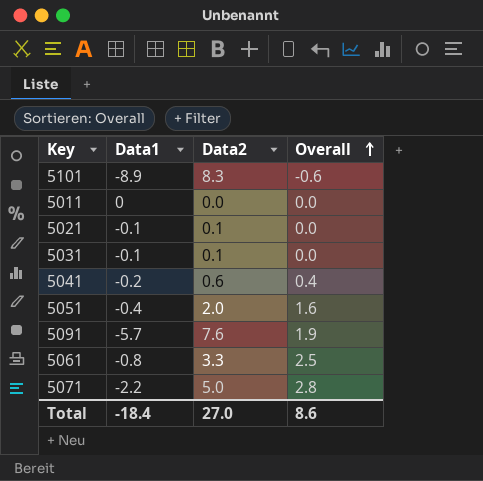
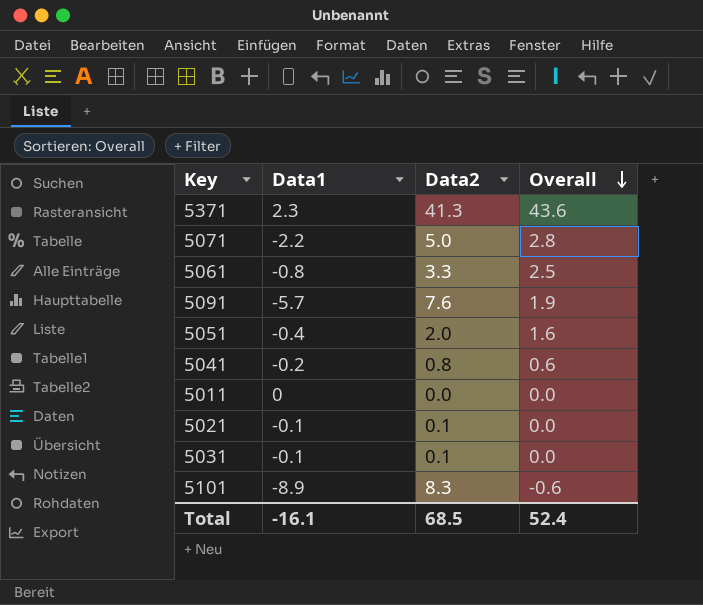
row order: Overall ascending -> Overall descending
row 5371: none -> 2.3 | 41.3 | 43.6
5041 | Data2: 0.6 -> 0.8
5041 | Overall: 0.4 -> 0.6
Total | Data1: -18.4 -> -16.1
Total | Data2: 27.0 -> 68.5
Total | Overall: 8.6 -> 52.4

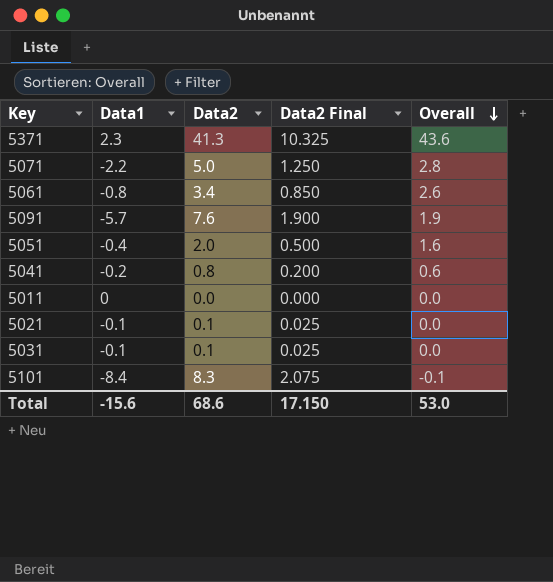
column Data2 Final | formula: none -> [Data2] * 0.25
5061 | Data2: 3.3 -> 3.4
5061 | Overall: 2.5 -> 2.6
5101 | Data1: -8.9 -> -8.4
5101 | Overall: -0.6 -> -0.1
Total | Data1: -16.1 -> -15.6
Total | Data2: 68.5 -> 68.6
Total | Overall: 52.4 -> 53.0

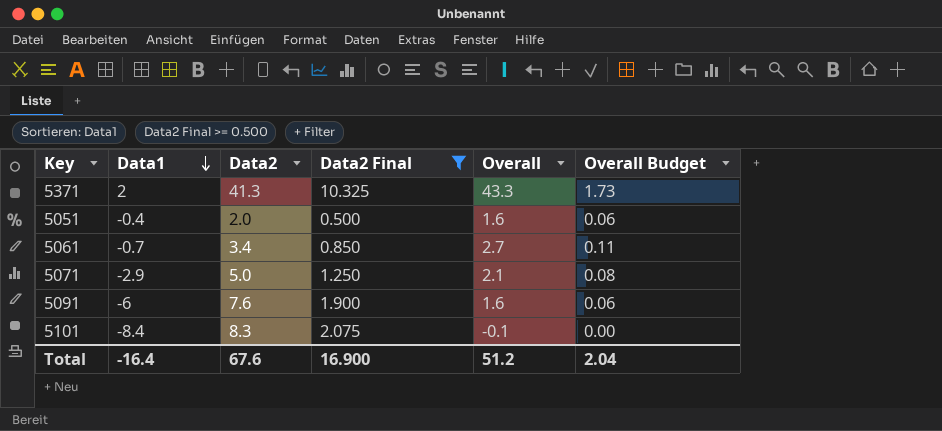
filter: none -> Data2 Final >= 0.500
row order: Overall descending -> Data1 descending
column Overall Budget | formula: none -> [Overall] * 0.04
5371 | Data1: 2.3 -> 2
5371 | Overall: 43.6 -> 43.3
5061 | Data1: -0.8 -> -0.7
5061 | Overall: 2.6 -> 2.7
5071 | Data1: -2.2 -> -2.9
5071 | Overall: 2.8 -> 2.1
5091 | Data1: -5.7 -> -6
5091 | Overall: 1.9 -> 1.6
Total | Data1: -15.6 -> -16.4
Total | Data2: 68.6 -> 67.6
Total | Data2 Final: 17.150 -> 16.900
Total | Overall: 53.0 -> 51.2

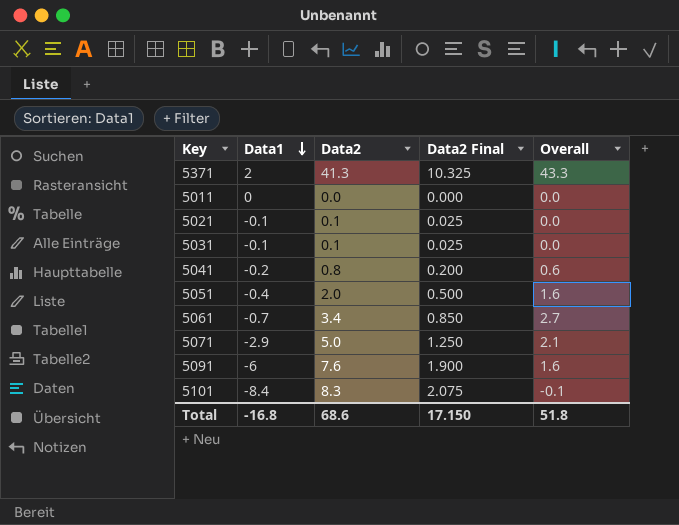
filter: Data2 Final >= 0.500 -> none
column Overall Budget | formula: [Overall] * 0.04 -> none
Total | Data1: -16.4 -> -16.8
Total | Data2: 67.6 -> 68.6
Total | Data2 Final: 16.900 -> 17.150
Total | Overall: 51.2 -> 51.8

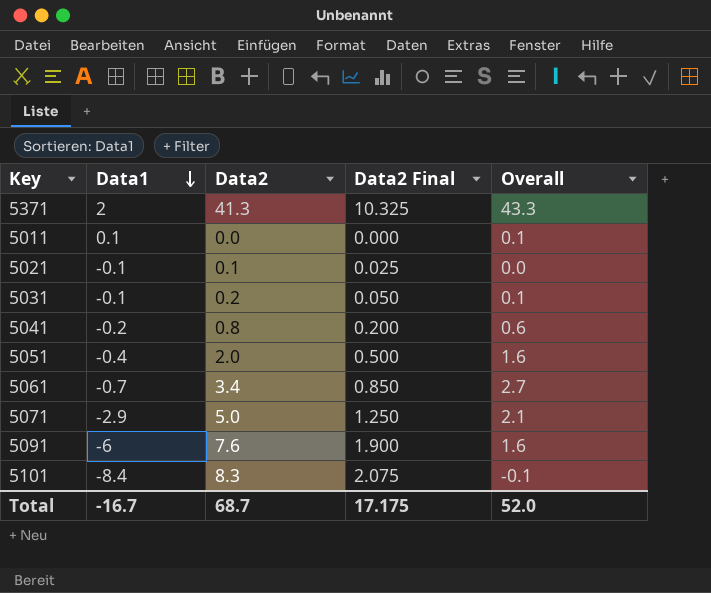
5011 | Data1: 0 -> 0.1
5011 | Overall: 0.0 -> 0.1
5031 | Data2: 0.1 -> 0.2
5031 | Data2 Final: 0.025 -> 0.050
5031 | Overall: 0.0 -> 0.1
Total | Data1: -16.8 -> -16.7
Total | Data2: 68.6 -> 68.7
Total | Data2 Final: 17.150 -> 17.175
Total | Overall: 51.8 -> 52.0

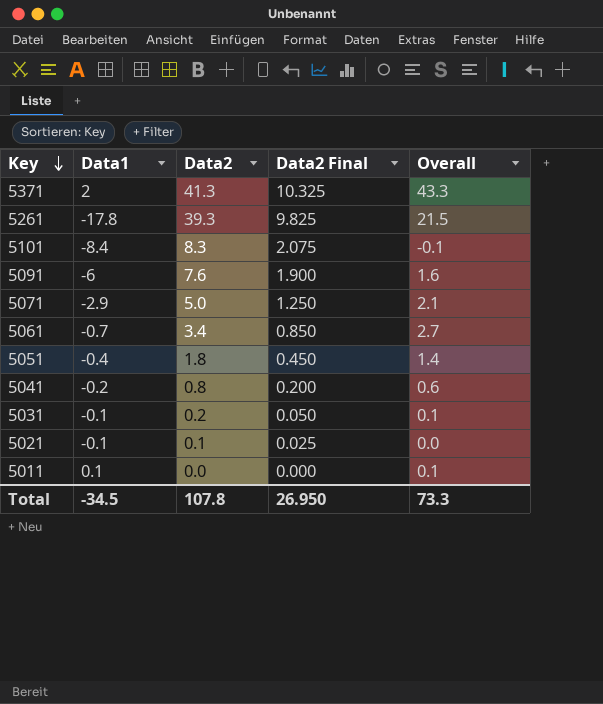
row order: Data1 descending -> Key descending
row 5261: none -> -17.8 | 39.3 | 9.825 | 21.5
5051 | Data2: 2.0 -> 1.8
5051 | Data2 Final: 0.500 -> 0.450
5051 | Overall: 1.6 -> 1.4
Total | Data1: -16.7 -> -34.5
Total | Data2: 68.7 -> 107.8
Total | Data2 Final: 17.175 -> 26.950
Total | Overall: 52.0 -> 73.3

